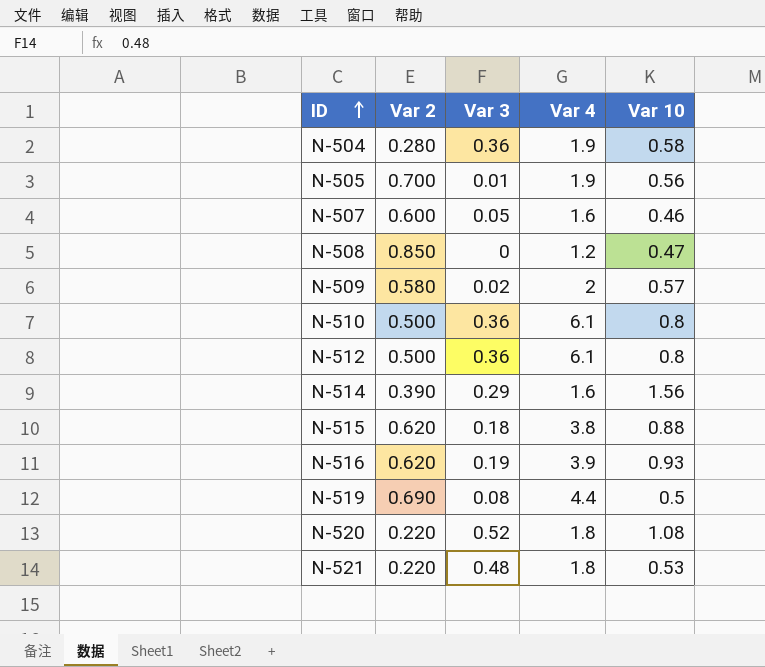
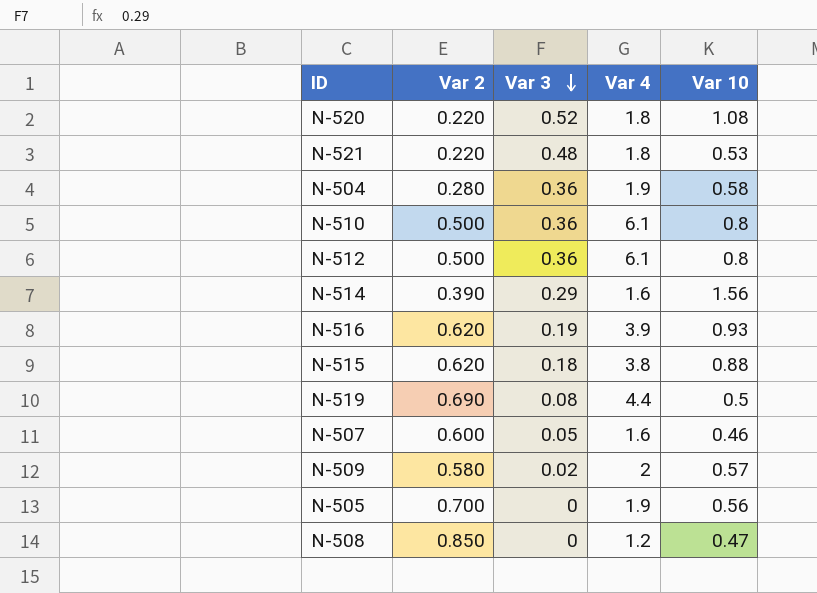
row order: ID ascending -> Var 3 descending
N-505 | Var 3: 0.01 -> 0

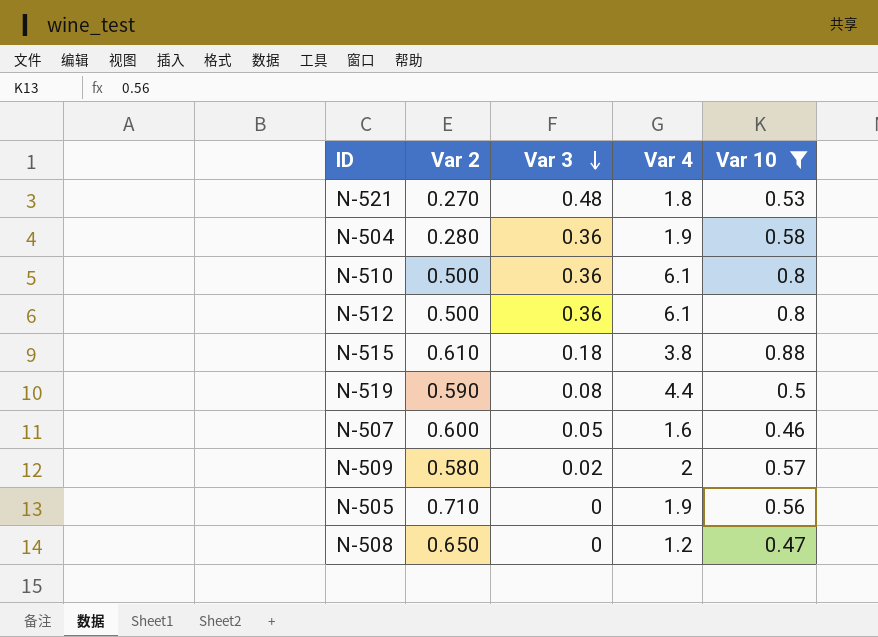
filter: none -> Var 10 <= 0.88
N-521 | Var 2: 0.220 -> 0.270
N-515 | Var 2: 0.620 -> 0.610
N-519 | Var 2: 0.690 -> 0.590
N-505 | Var 2: 0.700 -> 0.710
N-508 | Var 2: 0.850 -> 0.650

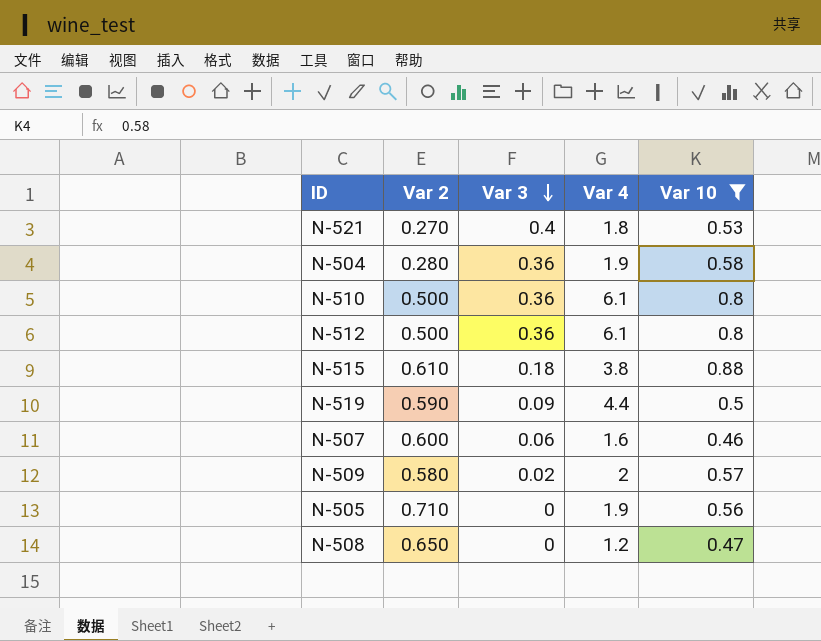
N-521 | Var 3: 0.48 -> 0.4
N-519 | Var 3: 0.08 -> 0.09
N-507 | Var 3: 0.05 -> 0.06

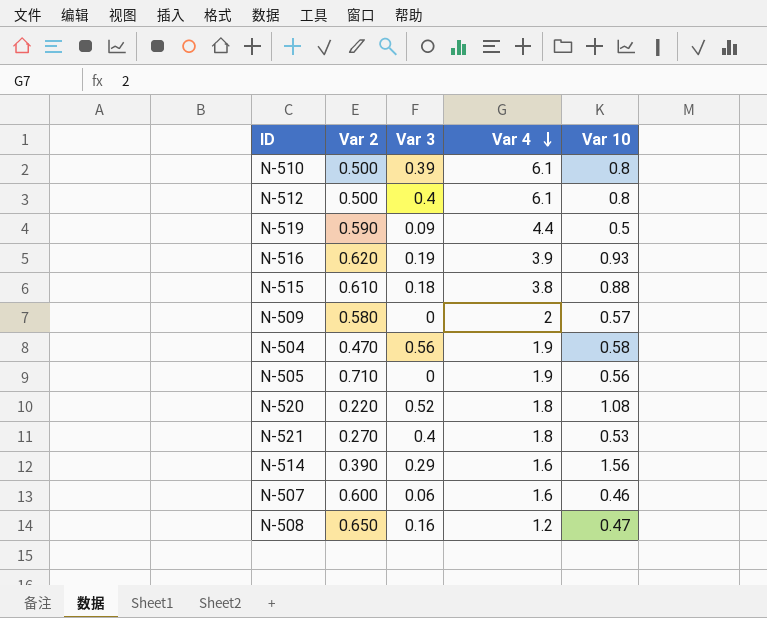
filter: Var 10 <= 0.88 -> none
row order: Var 3 descending -> Var 4 descending
N-510 | Var 3: 0.36 -> 0.39
N-512 | Var 3: 0.36 -> 0.4
N-509 | Var 3: 0.02 -> 0
N-504 | Var 2: 0.280 -> 0.470
N-504 | Var 3: 0.36 -> 0.56
N-508 | Var 3: 0 -> 0.16

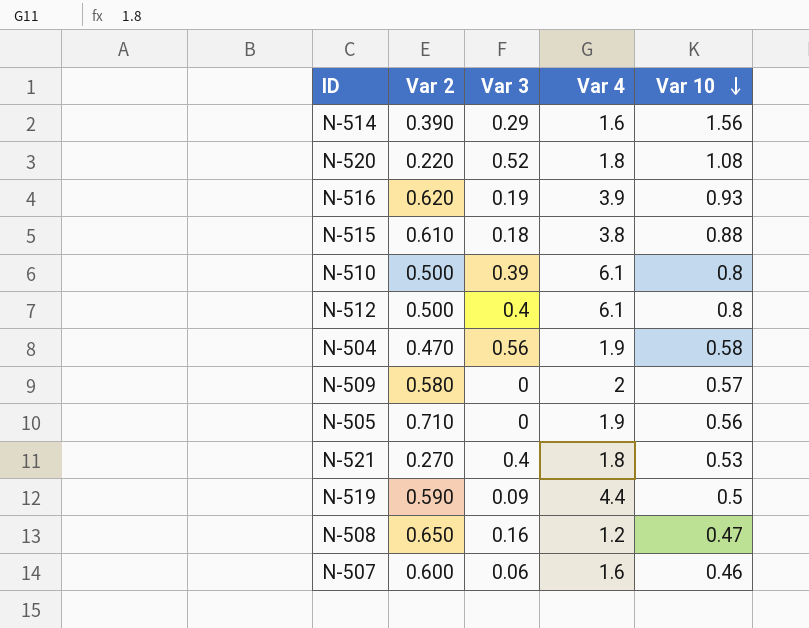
row order: Var 4 descending -> Var 10 descending

